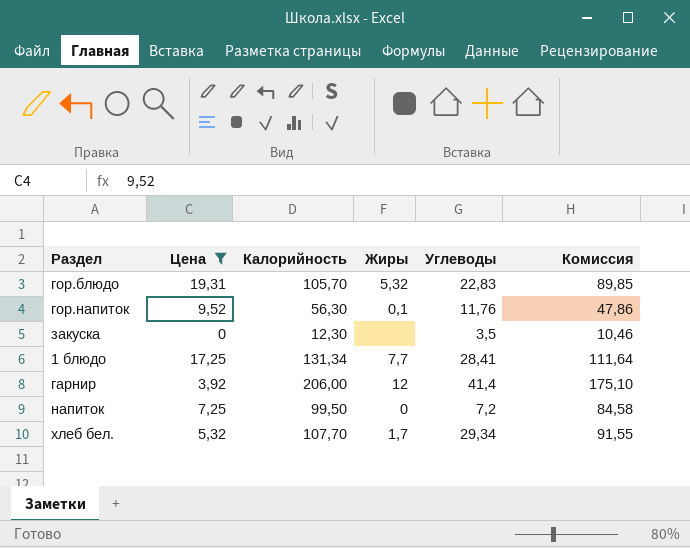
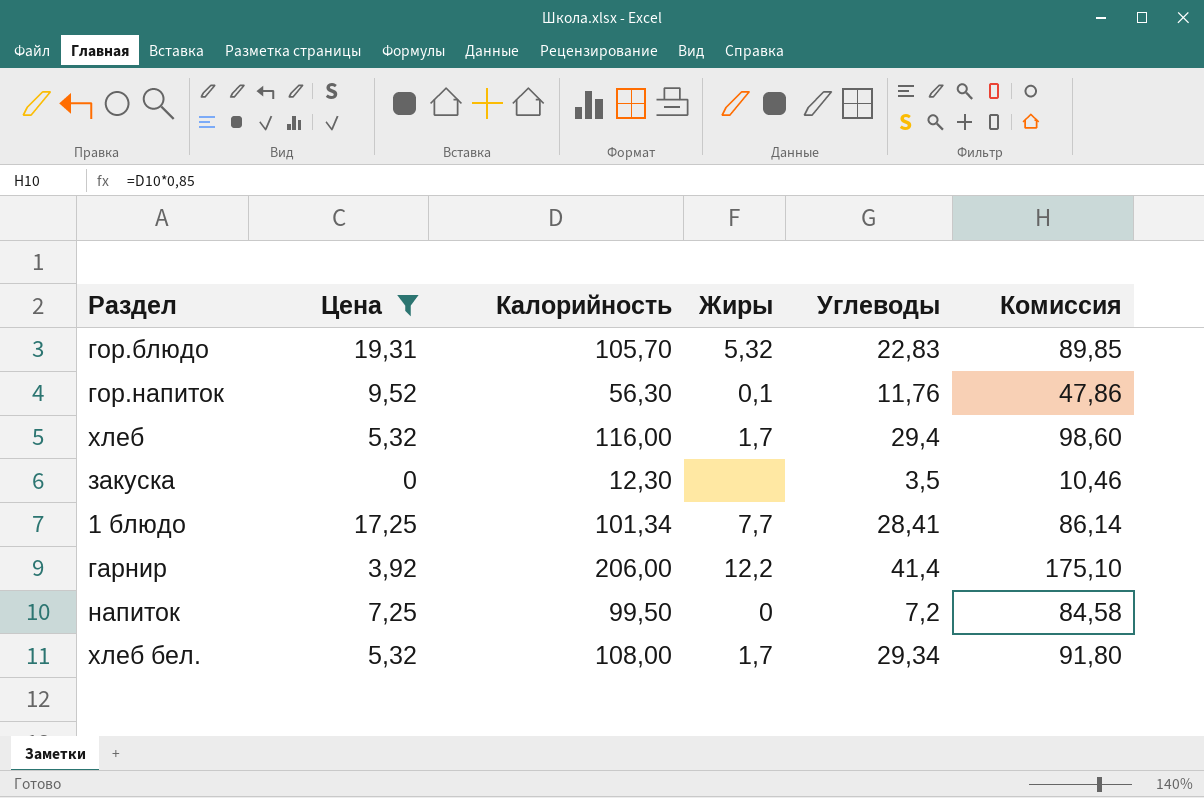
row хлеб: none -> 5,32 | 116,00 | 1,7 | 29,4 | 98,60
1 блюдо | Калорийность: 131,34 -> 101,34
1 блюдо | Комиссия: 111,64 -> 86,14
гарнир | Жиры: 12 -> 12,2
хлеб бел. | Калорийность: 107,70 -> 108,00
хлеб бел. | Комиссия: 91,55 -> 91,80

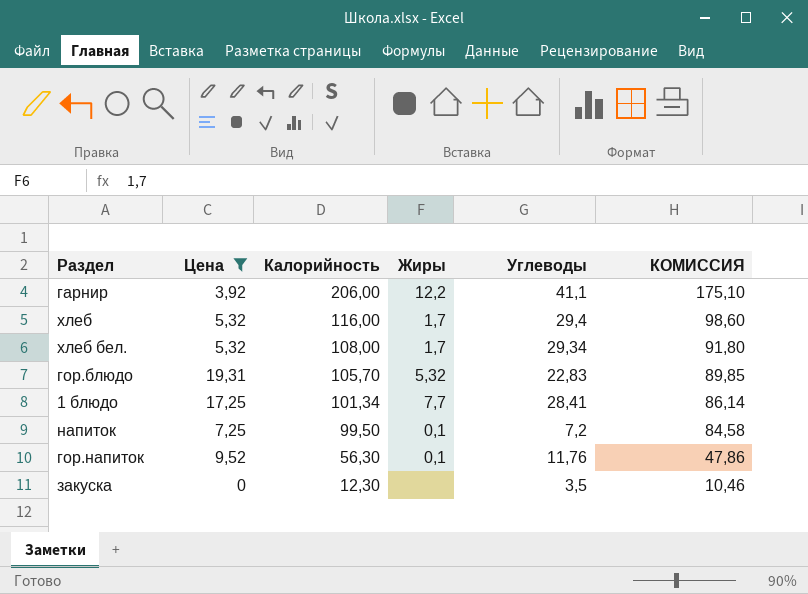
row order: none -> Калорийность descending
column name: Комиссия -> КОМИССИЯ
гарнир | Углеводы: 41,4 -> 41,1
напиток | Жиры: 0 -> 0,1

